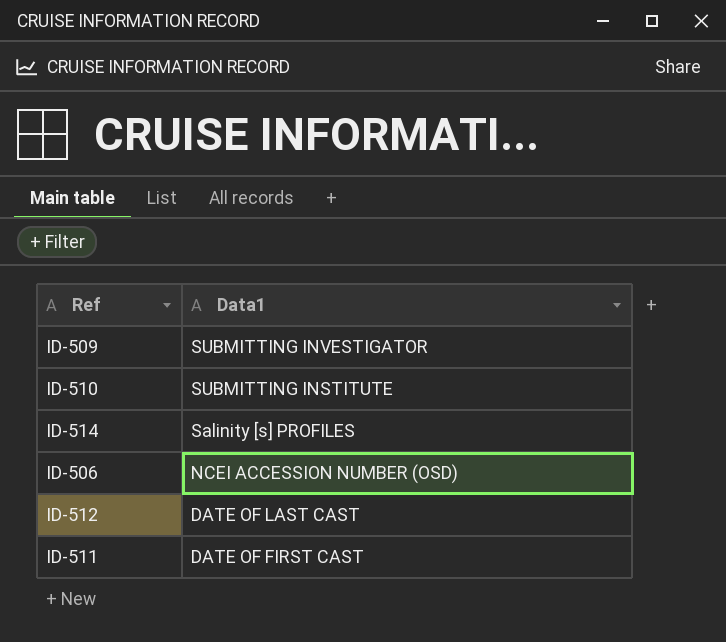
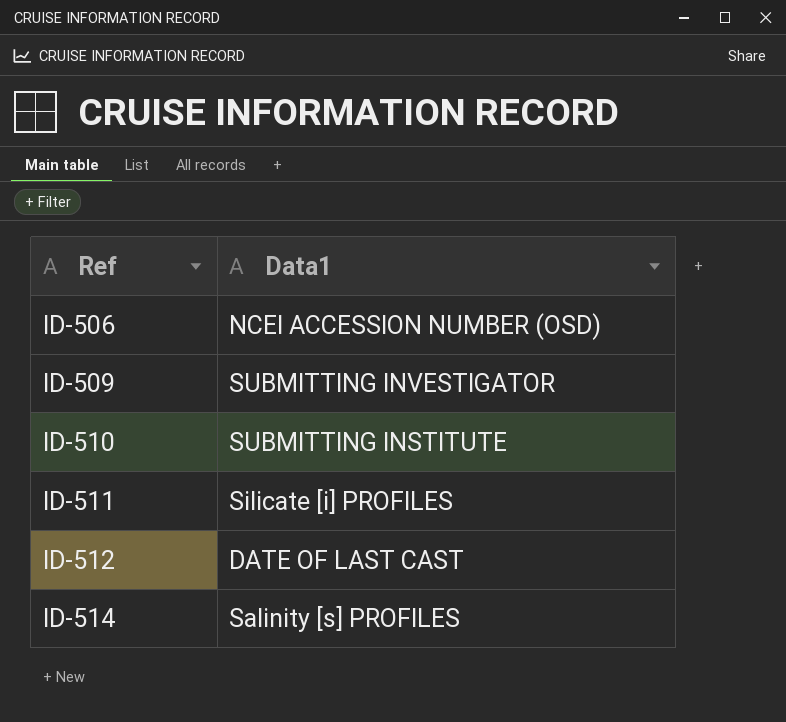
row order: Data1 descending -> Ref ascending
ID-511 | Data1: DATE OF FIRST CAST -> Silicate [i] PROFILES

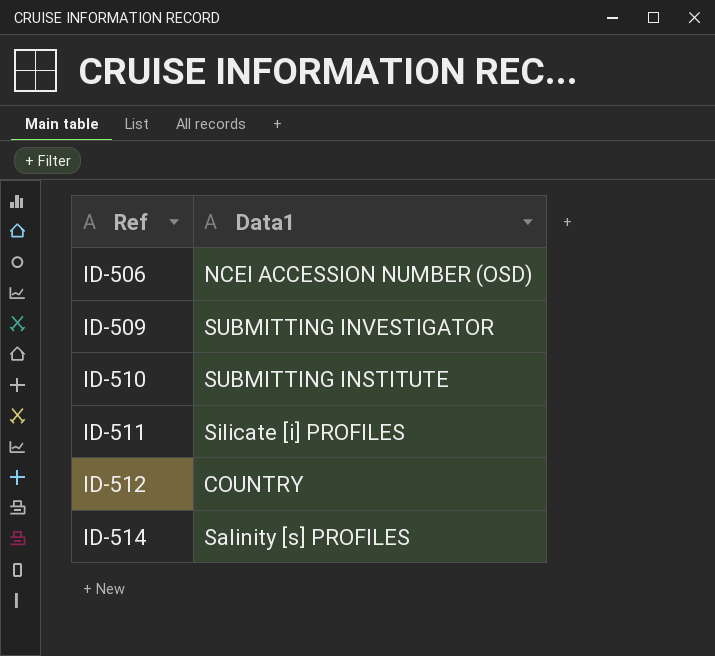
ID-512 | Data1: DATE OF LAST CAST -> COUNTRY

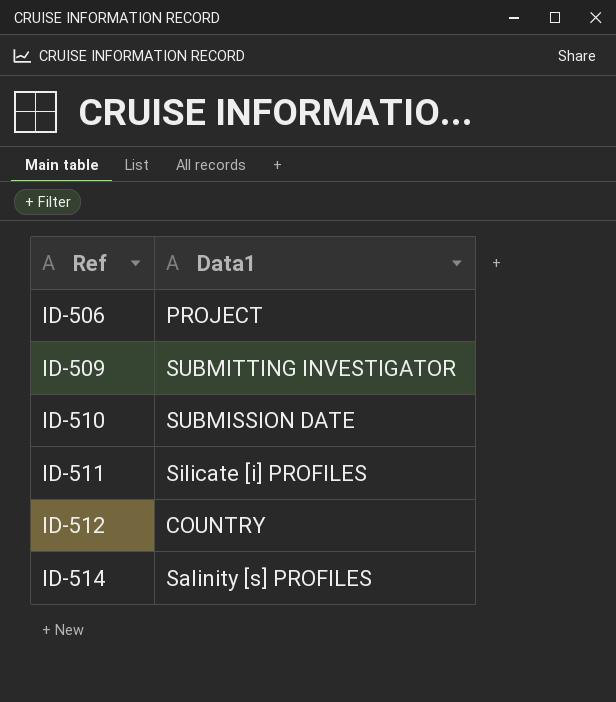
ID-506 | Data1: NCEI ACCESSION NUMBER (OSD) -> PROJECT
ID-510 | Data1: SUBMITTING INSTITUTE -> SUBMISSION DATE

